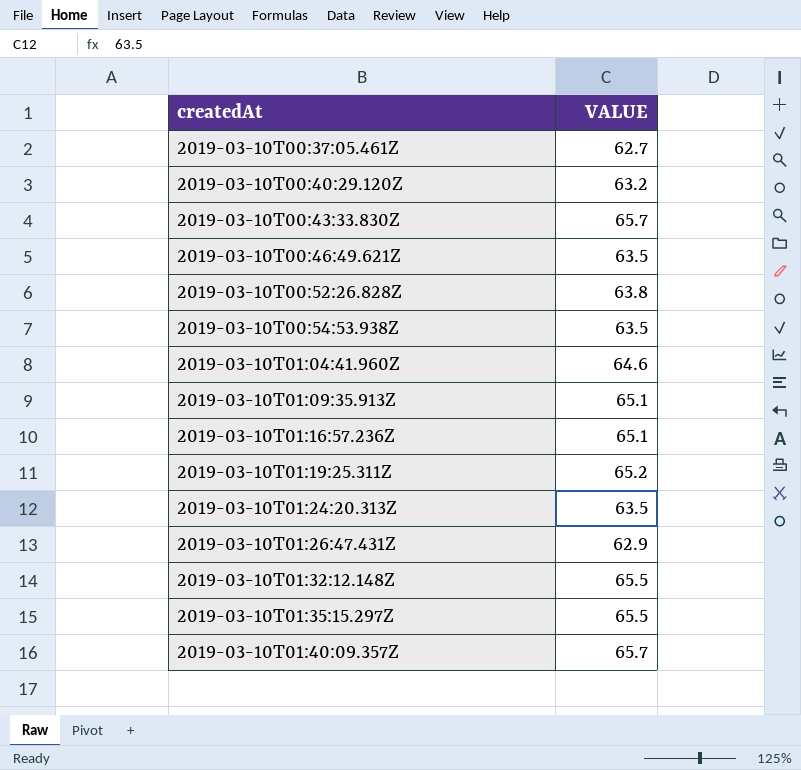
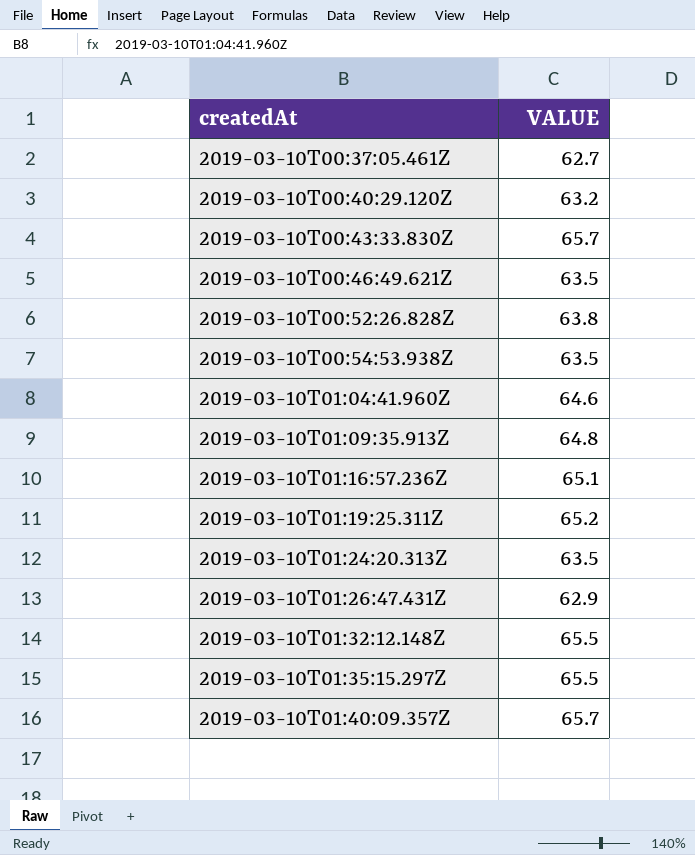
2019-03-10T01:09:35.913Z | VALUE: 65.1 -> 64.8

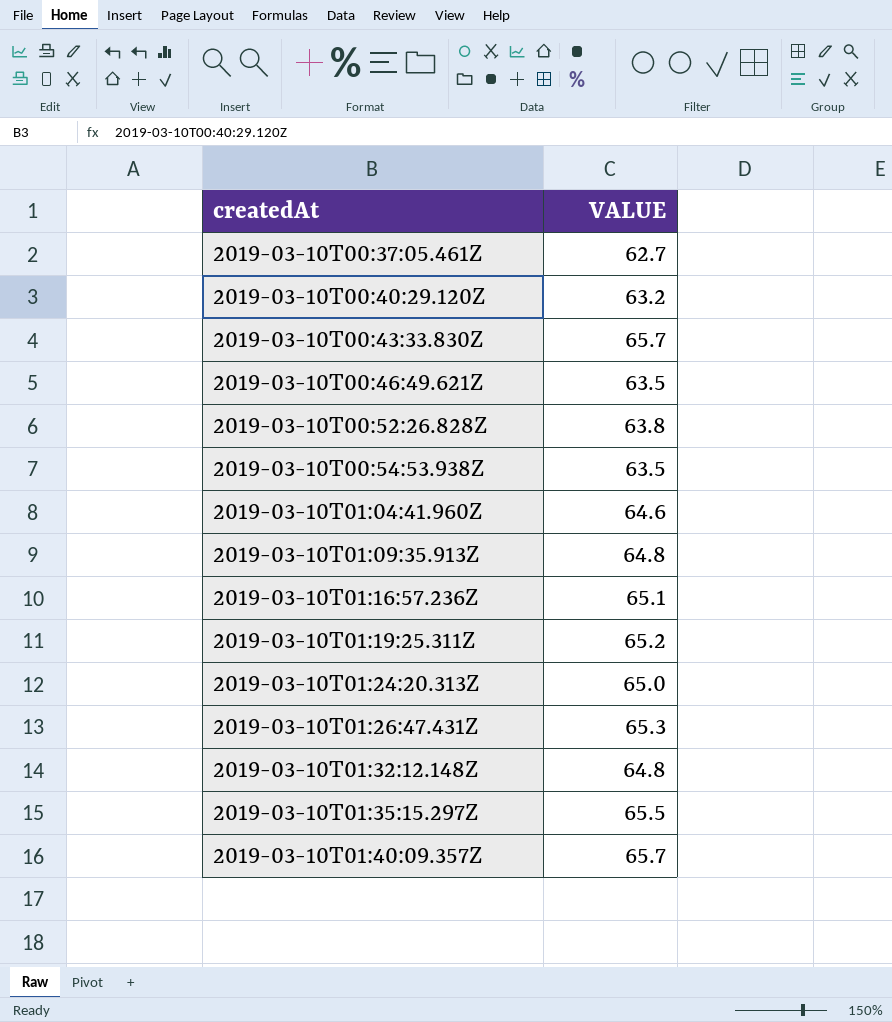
2019-03-10T01:24:20.313Z | VALUE: 63.5 -> 65.0
2019-03-10T01:26:47.431Z | VALUE: 62.9 -> 65.3
2019-03-10T01:32:12.148Z | VALUE: 65.5 -> 64.8

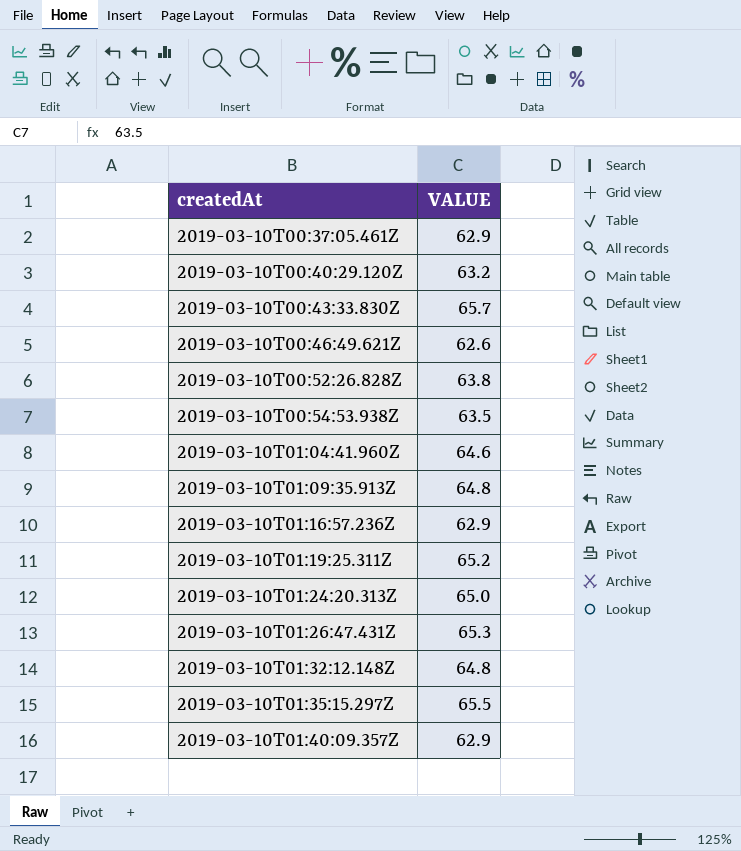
2019-03-10T00:37:05.461Z | VALUE: 62.7 -> 62.9
2019-03-10T00:46:49.621Z | VALUE: 63.5 -> 62.6
2019-03-10T01:16:57.236Z | VALUE: 65.1 -> 62.9
2019-03-10T01:40:09.357Z | VALUE: 65.7 -> 62.9

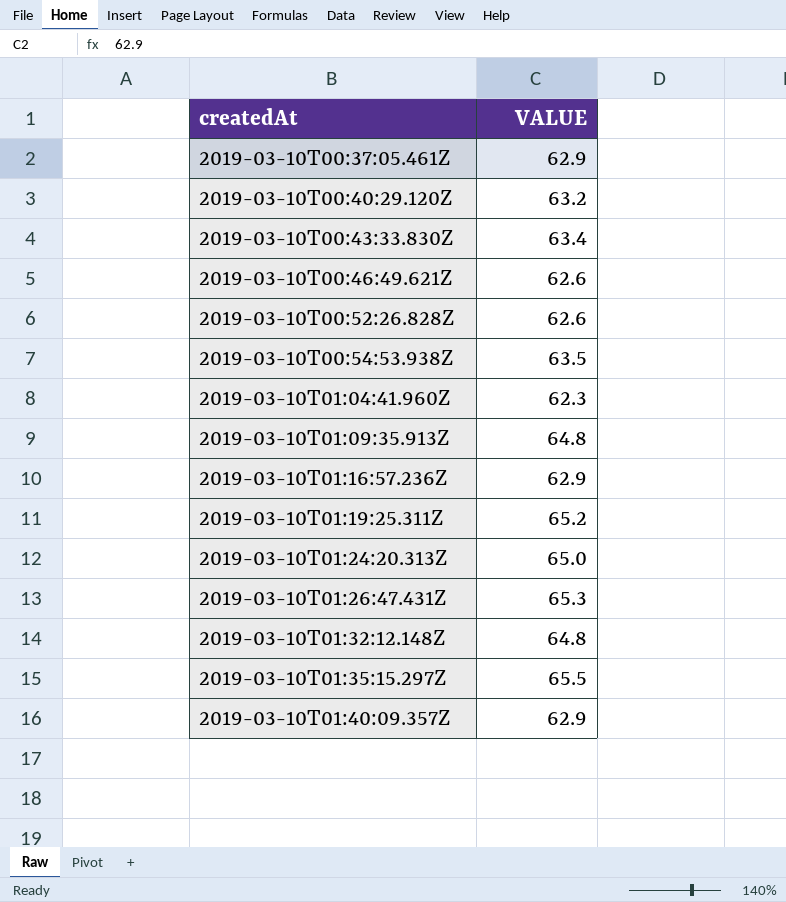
2019-03-10T00:43:33.830Z | VALUE: 65.7 -> 63.4
2019-03-10T00:52:26.828Z | VALUE: 63.8 -> 62.6
2019-03-10T01:04:41.960Z | VALUE: 64.6 -> 62.3

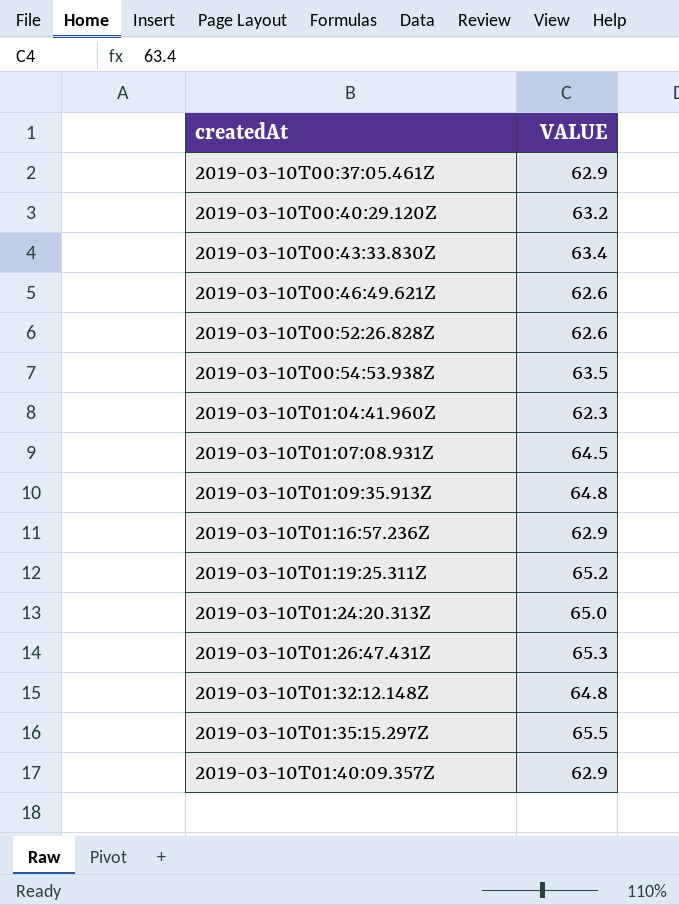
row 2019-03-10T01:07:08.931Z: none -> 64.5

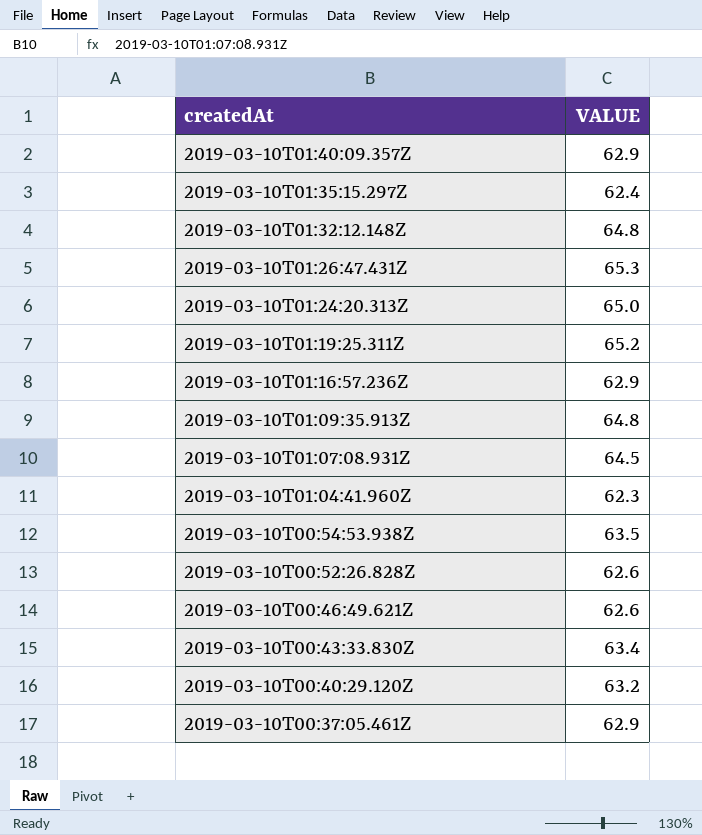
row order: createdAt ascending -> createdAt descending
2019-03-10T01:35:15.297Z | VALUE: 65.5 -> 62.4

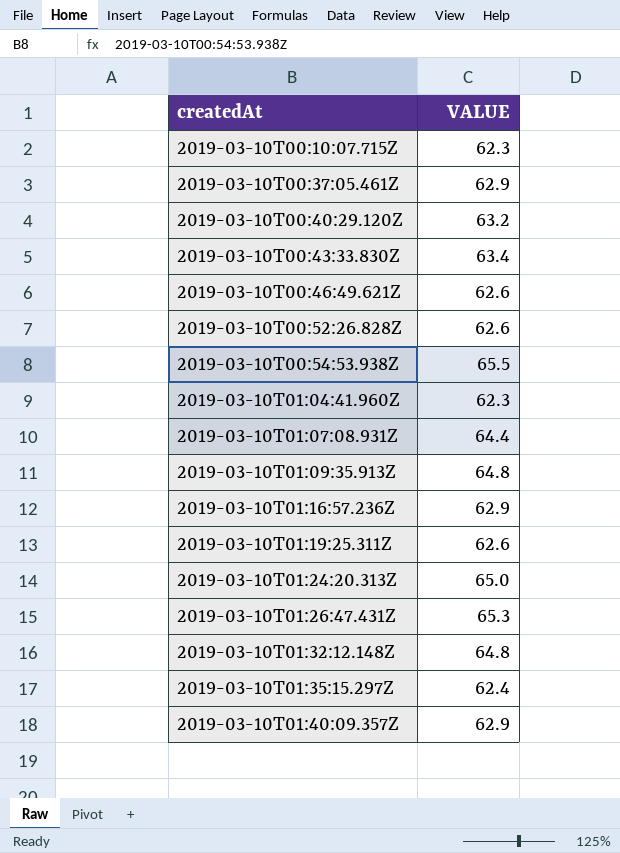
row order: createdAt descending -> createdAt ascending
row 2019-03-10T00:10:07.715Z: none -> 62.3
2019-03-10T00:54:53.938Z | VALUE: 63.5 -> 65.5
2019-03-10T01:07:08.931Z | VALUE: 64.5 -> 64.4
2019-03-10T01:19:25.311Z | VALUE: 65.2 -> 62.6

